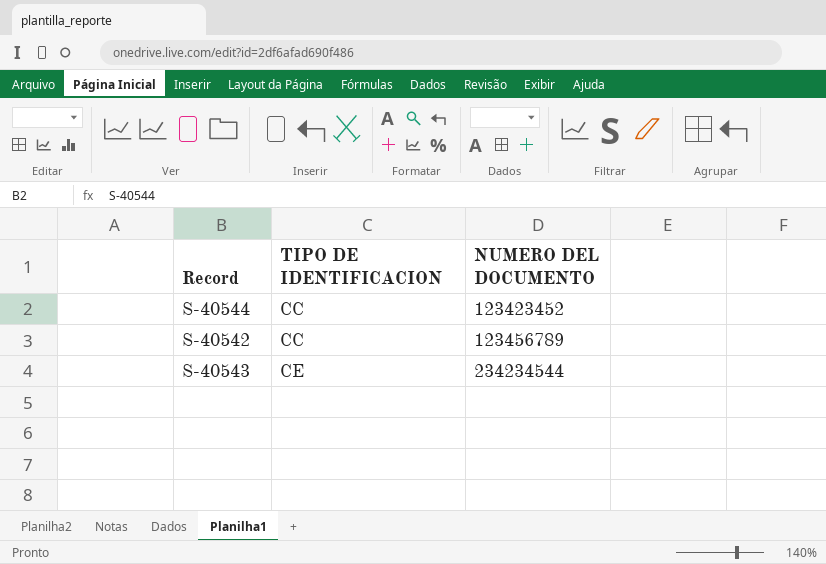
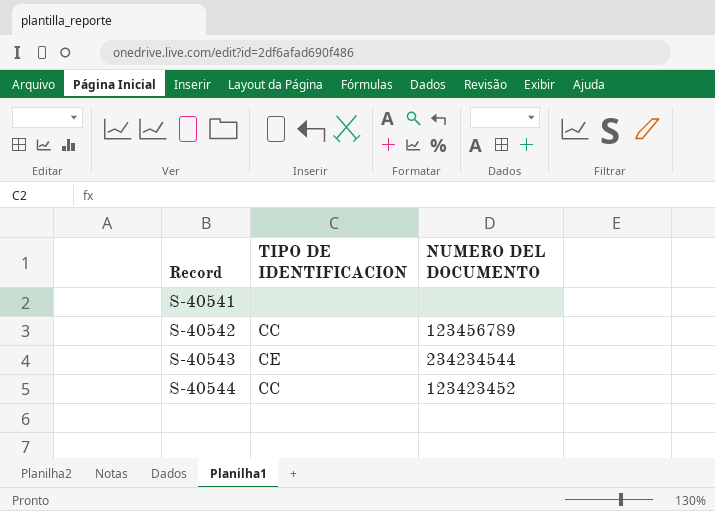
row order: TIPO DE IDENTIFICACION ascending -> Record ascending
row S-40541: none -> none | none

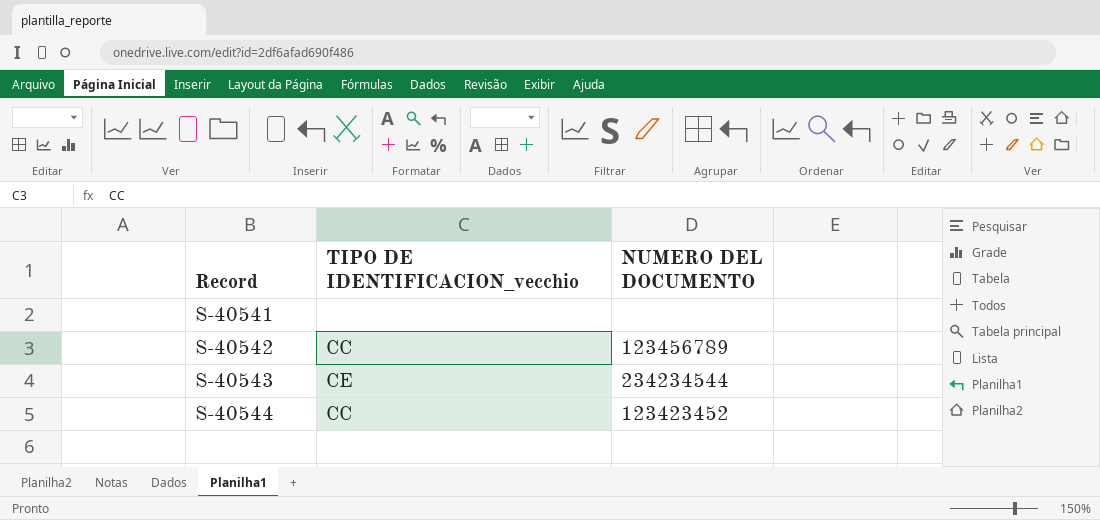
column name: TIPO DE IDENTIFICACION -> TIPO DE IDENTIFICACION_vecchio

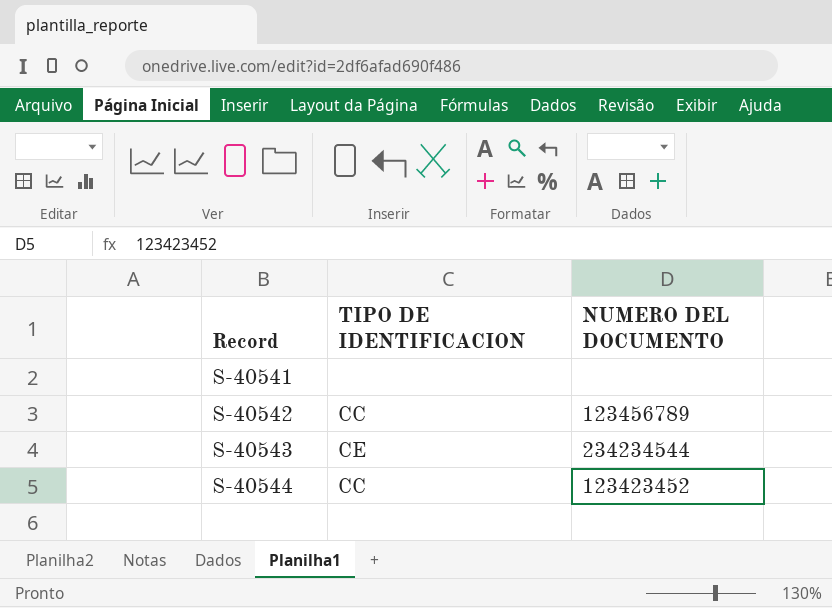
column name: TIPO DE IDENTIFICACION_vecchio -> TIPO DE IDENTIFICACION

